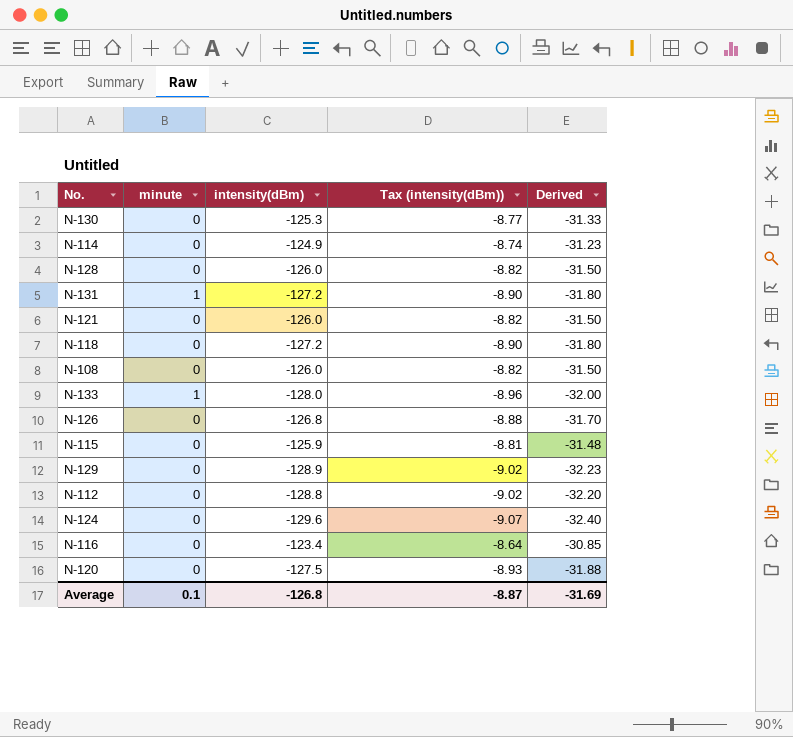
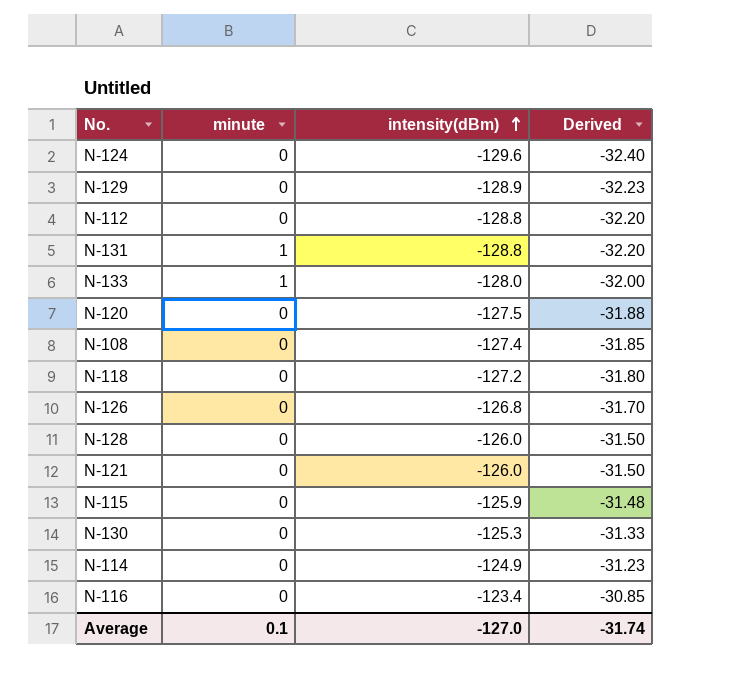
row order: none -> intensity(dBm) ascending
column Tax (intensity(dBm)) | formula: [intensity(dBm)] * 0.07 -> none
N-131 | intensity(dBm): -127.2 -> -128.8
N-131 | Derived: -31.80 -> -32.20
N-108 | intensity(dBm): -126.0 -> -127.4
N-108 | Derived: -31.50 -> -31.85
Average | intensity(dBm): -126.8 -> -127.0
Average | Derived: -31.69 -> -31.74

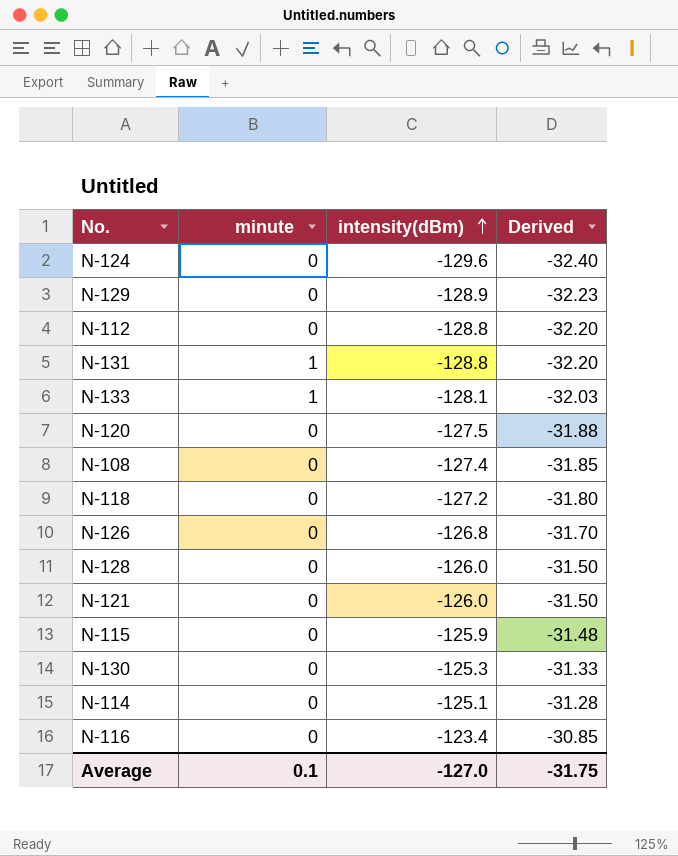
N-133 | intensity(dBm): -128.0 -> -128.1
N-133 | Derived: -32.00 -> -32.03
N-114 | intensity(dBm): -124.9 -> -125.1
N-114 | Derived: -31.23 -> -31.28
Average | Derived: -31.74 -> -31.75

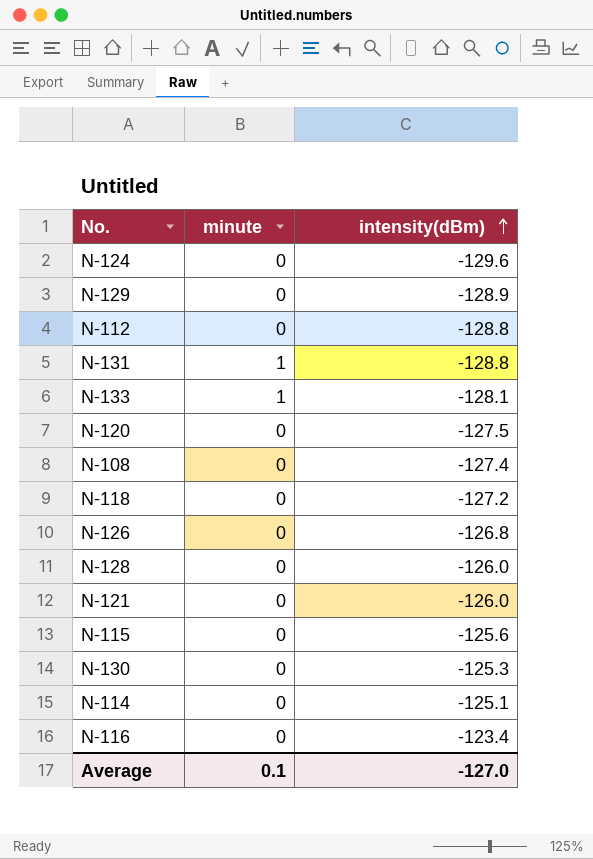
column Derived | formula: [intensity(dBm)] * 0.25 -> none
N-115 | intensity(dBm): -125.9 -> -125.6

